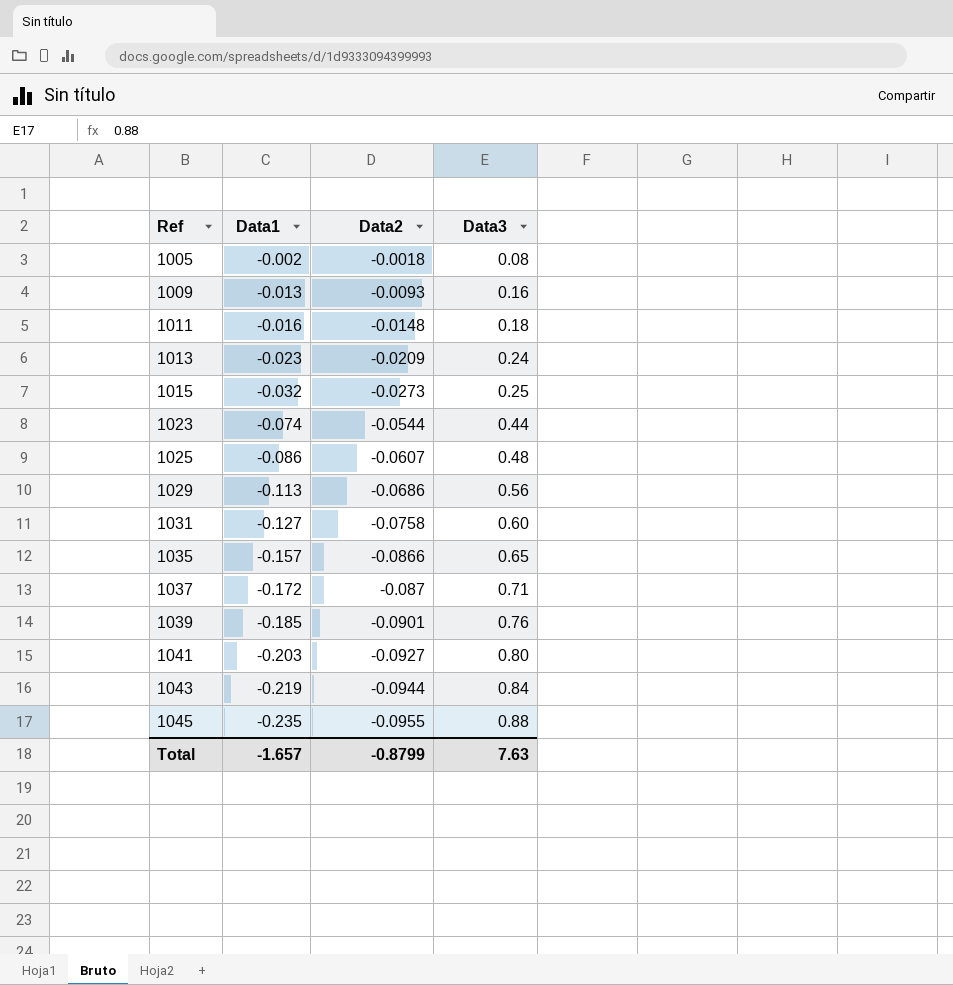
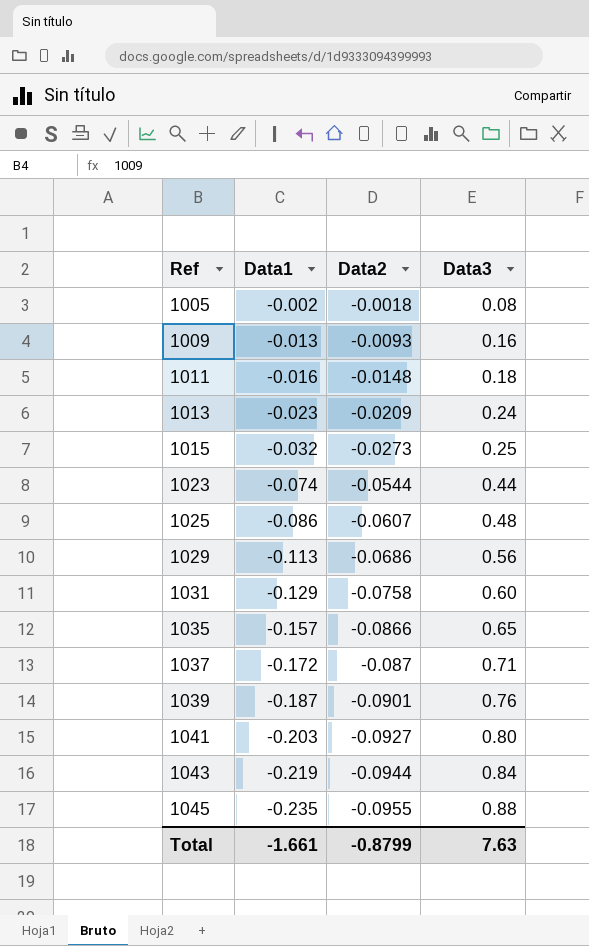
1031 | Data1: -0.127 -> -0.129
1039 | Data1: -0.185 -> -0.187
Total | Data1: -1.657 -> -1.661

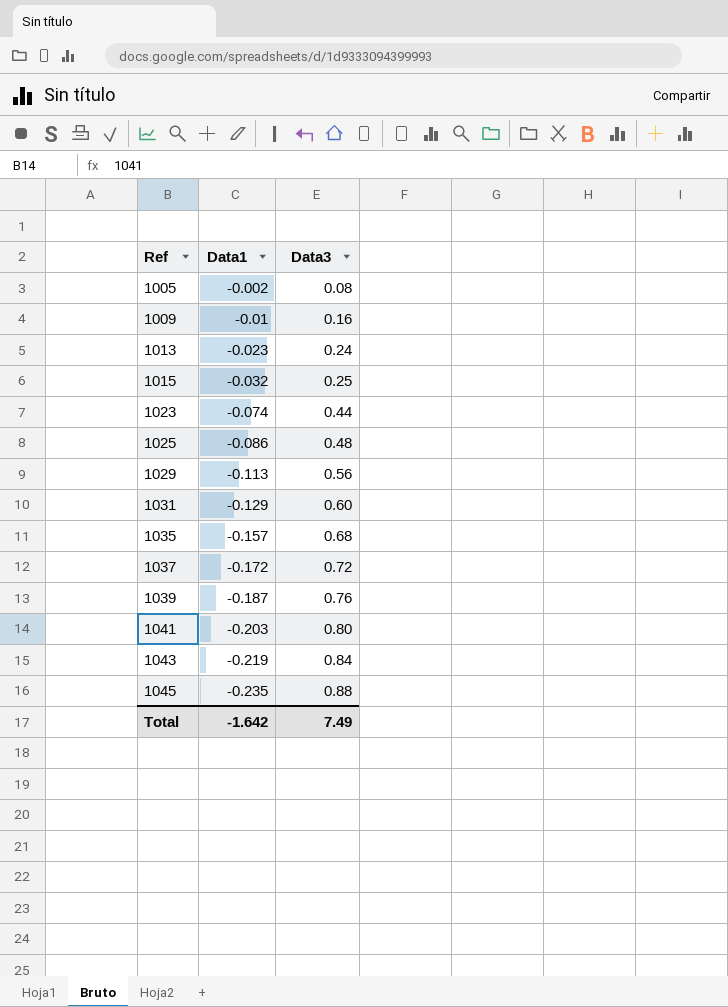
column Data2 | position: 3 -> none
row 1011: -0.016 | -0.0148 | 0.18 -> none
1009 | Data1: -0.013 -> -0.01
1035 | Data3: 0.65 -> 0.68
1037 | Data3: 0.71 -> 0.72
Total | Data1: -1.661 -> -1.642
Total | Data3: 7.63 -> 7.49

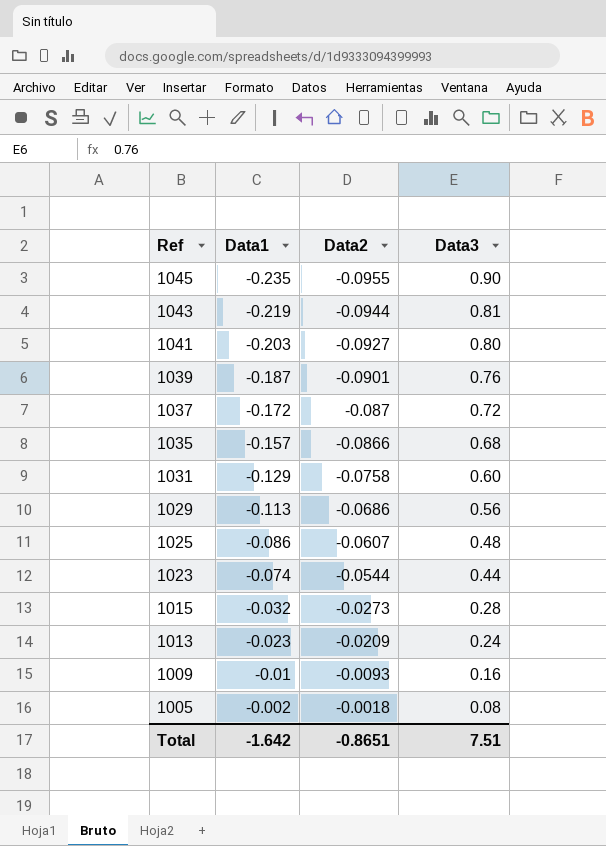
row order: Ref ascending -> Ref descending
column Data2 | position: none -> 3
1045 | Data3: 0.88 -> 0.90
1043 | Data3: 0.84 -> 0.81
1015 | Data3: 0.25 -> 0.28
Total | Data3: 7.49 -> 7.51

